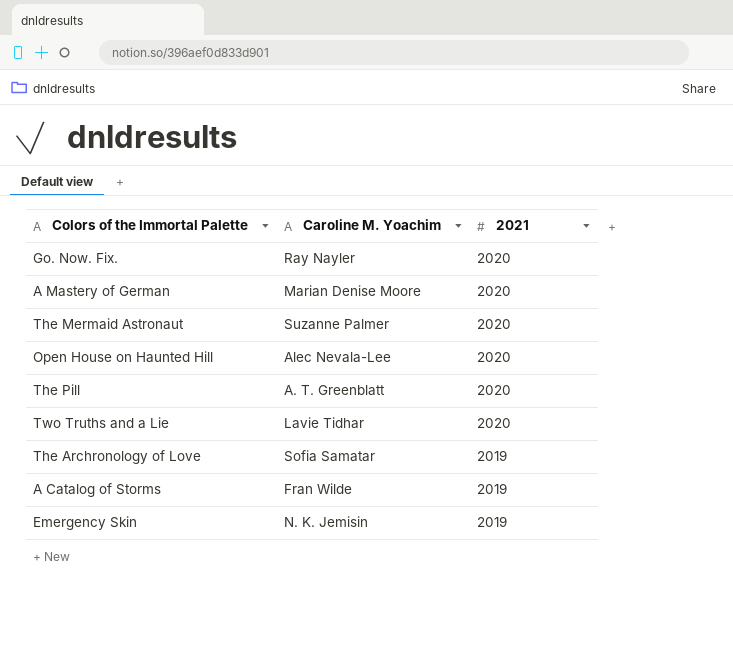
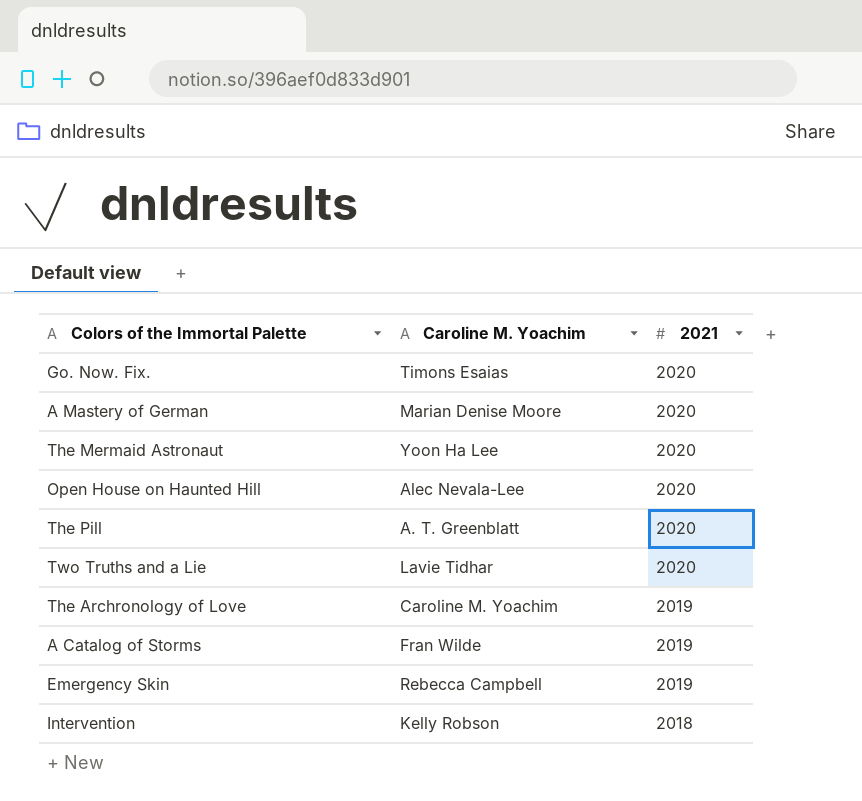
Go. Now. Fix. | Caroline M. Yoachim: Ray Nayler -> Timons Esaias
The Mermaid Astronaut | Caroline M. Yoachim: Suzanne Palmer -> Yoon Ha Lee
The Archronology of Love | Caroline M. Yoachim: Sofia Samatar -> Caroline M. Yoachim
Emergency Skin | Caroline M. Yoachim: N. K. Jemisin -> Rebecca Campbell
row Intervention: none -> Kelly Robson | 2018

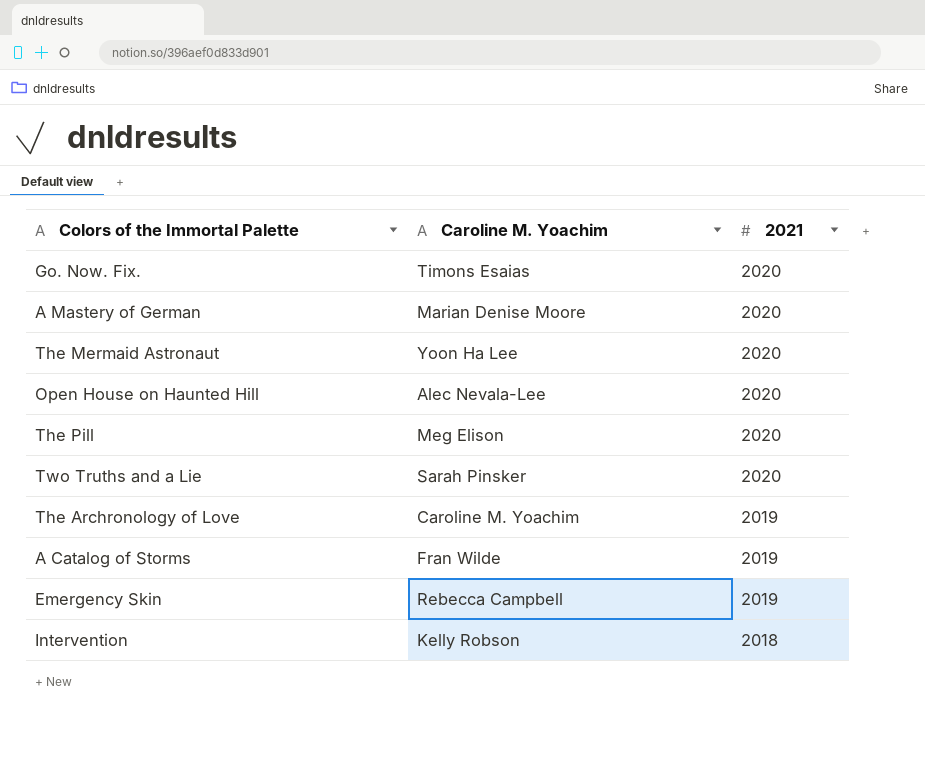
The Pill | Caroline M. Yoachim: A. T. Greenblatt -> Meg Elison
Two Truths and a Lie | Caroline M. Yoachim: Lavie Tidhar -> Sarah Pinsker

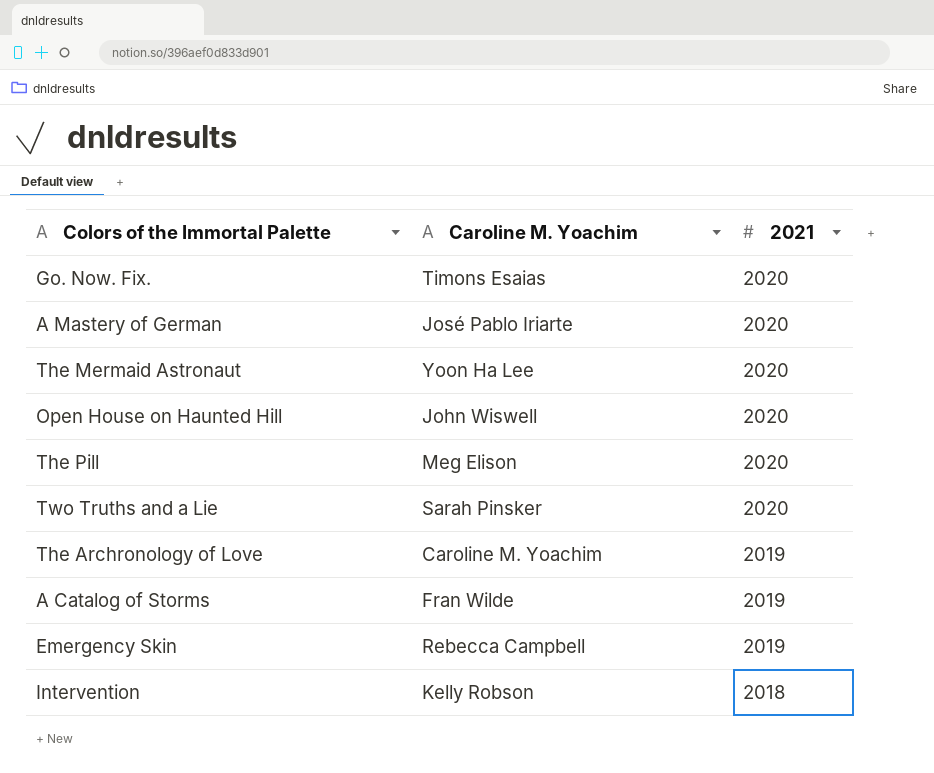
A Mastery of German | Caroline M. Yoachim: Marian Denise Moore -> José Pablo Iriarte
Open House on Haunted Hill | Caroline M. Yoachim: Alec Nevala-Lee -> John Wiswell

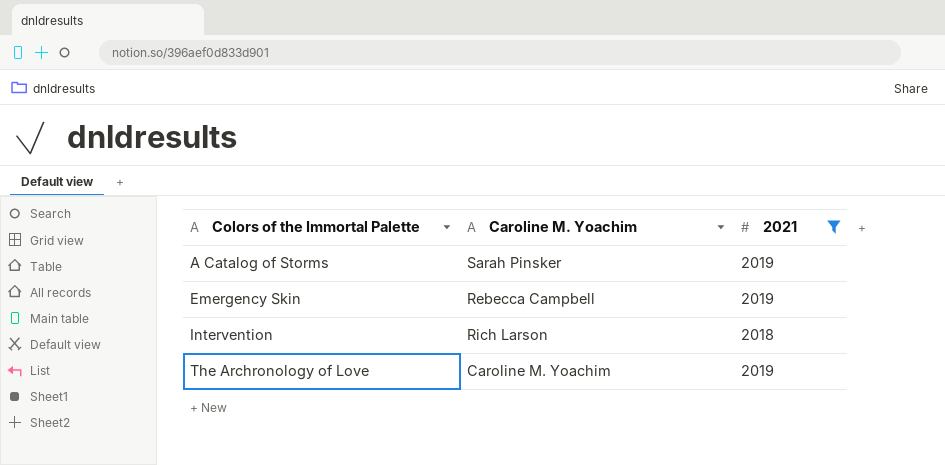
filter: none -> 2021 != 2020
row order: 2021 descending -> Colors of the Immortal Palette ascending
A Catalog of Storms | Caroline M. Yoachim: Fran Wilde -> Sarah Pinsker
Intervention | Caroline M. Yoachim: Kelly Robson -> Rich Larson

